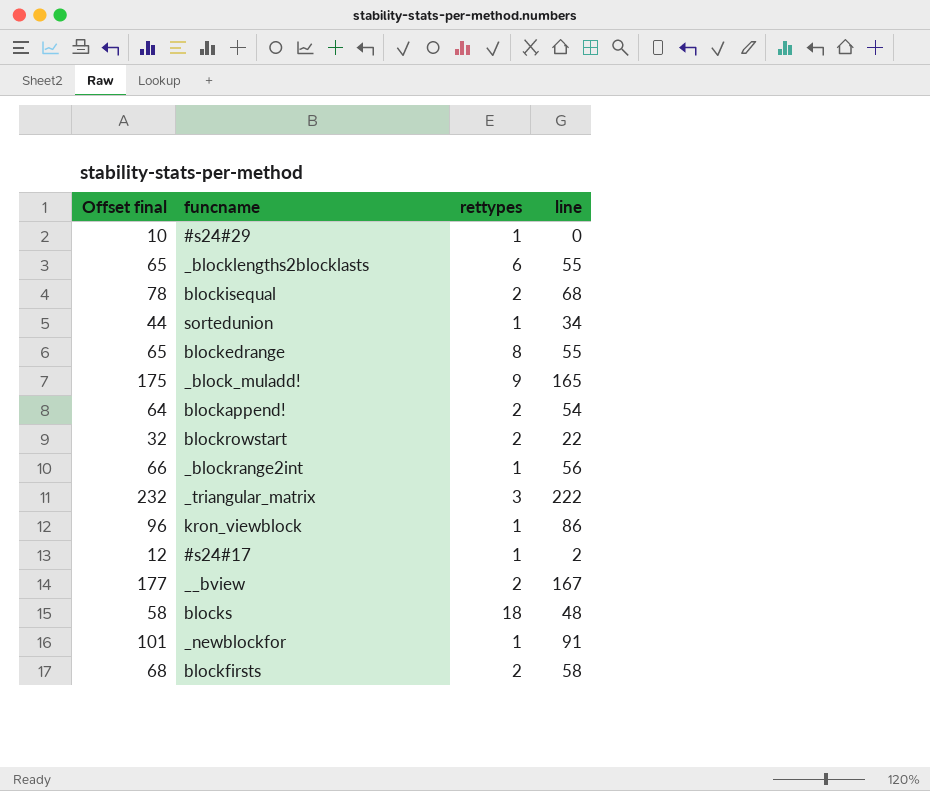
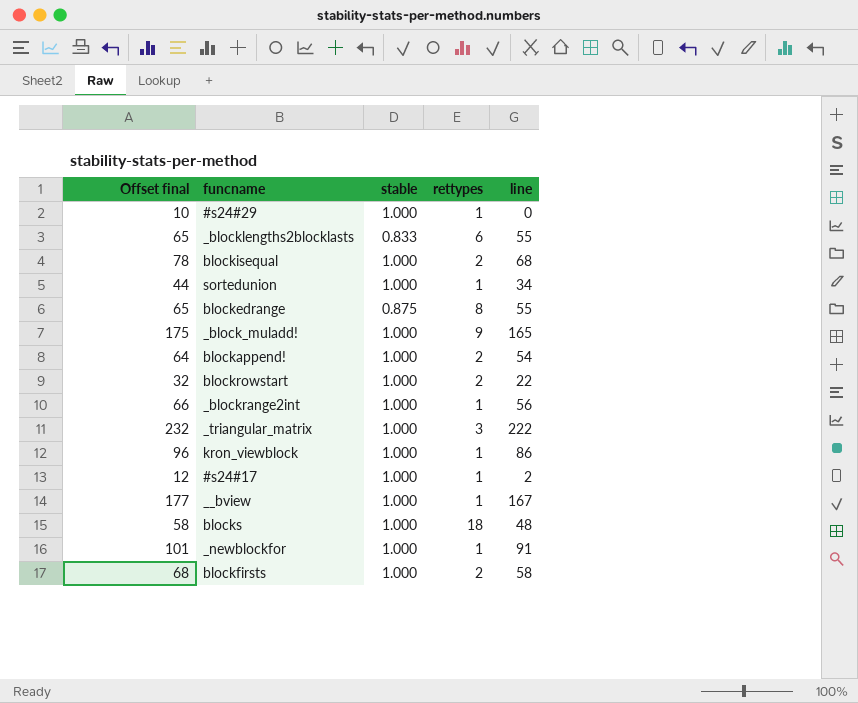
column stable | position: none -> 3
__bview | rettypes: 2 -> 1

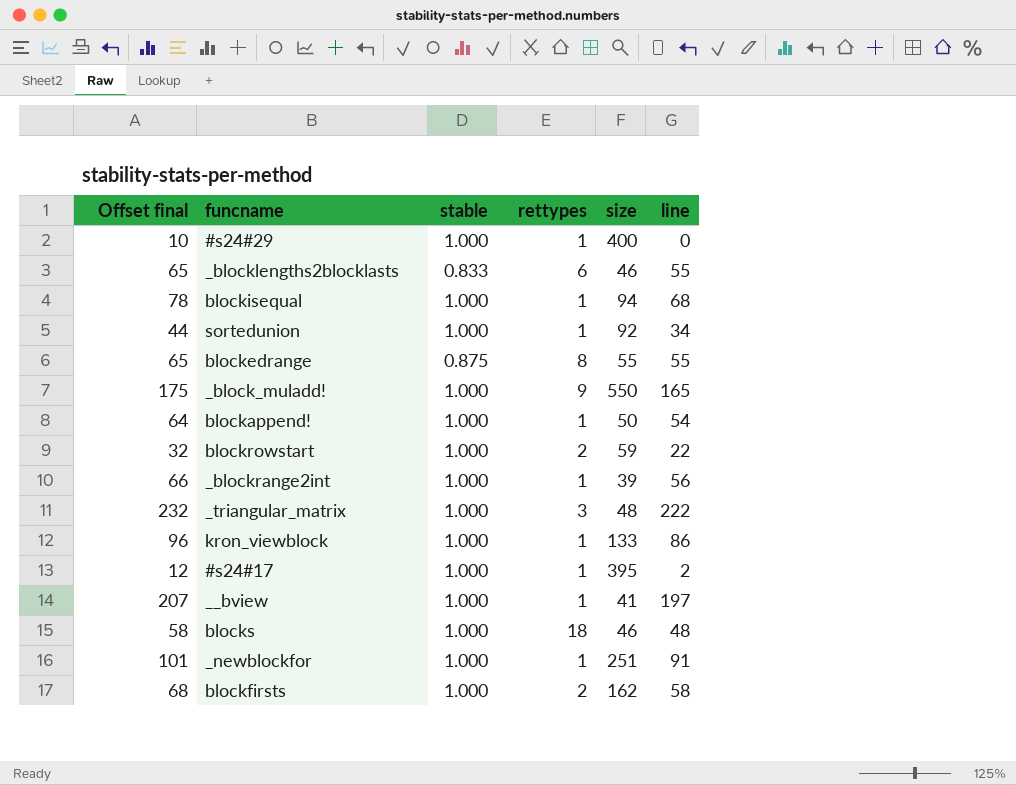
column size | position: none -> 5
blockisequal | rettypes: 2 -> 1
blockappend! | rettypes: 2 -> 1
__bview | Offset final: 177 -> 207
__bview | line: 167 -> 197

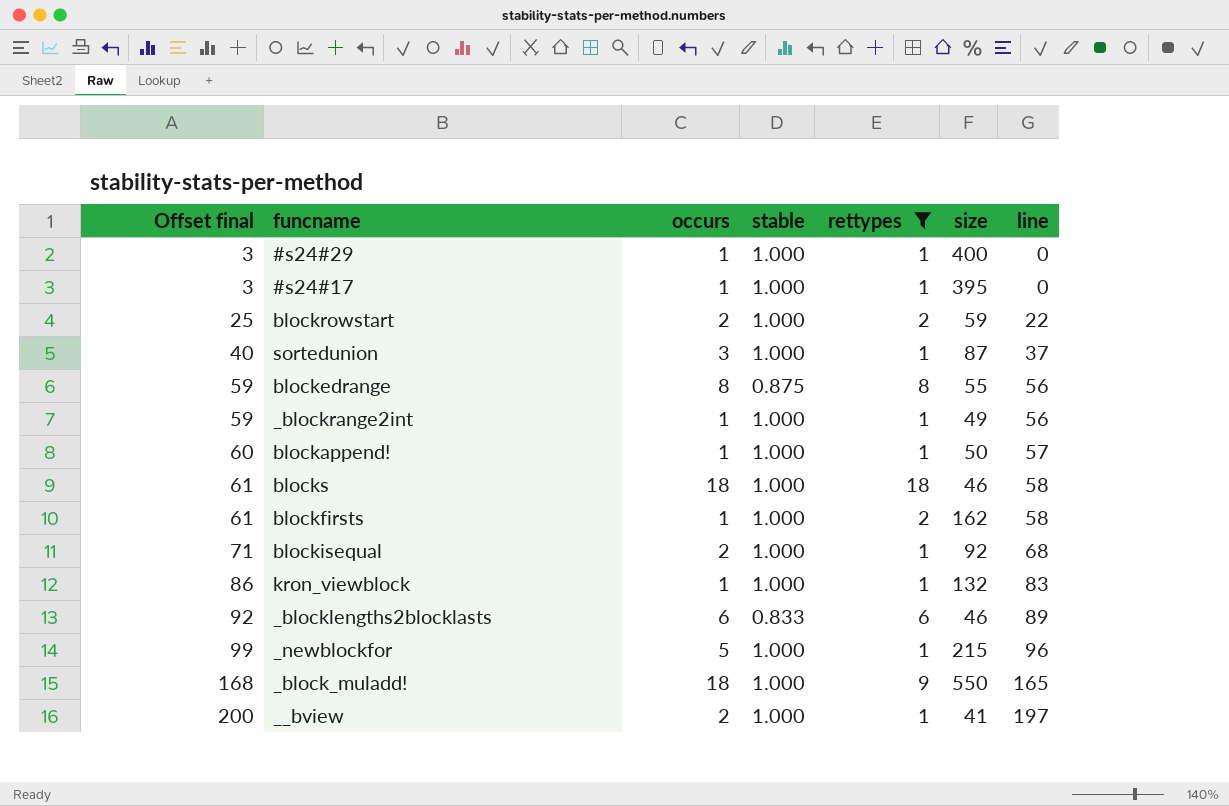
filter: none -> rettypes != 3
row order: none -> Offset final ascending
column Offset final | formula: [line] + 10 -> [line] + 3
column occurs | position: none -> 3
#s24#17 | line: 2 -> 0
sortedunion | size: 92 -> 87
sortedunion | line: 34 -> 37
blockedrange | line: 55 -> 56
_blockrange2int | size: 39 -> 49
blockappend! | line: 54 -> 57
blocks | line: 48 -> 58
blockisequal | size: 94 -> 92
kron_viewblock | size: 133 -> 132
kron_viewblock | line: 86 -> 83
_blocklengths2blocklasts | line: 55 -> 89
_newblockfor | size: 251 -> 215
_newblockfor | line: 91 -> 96

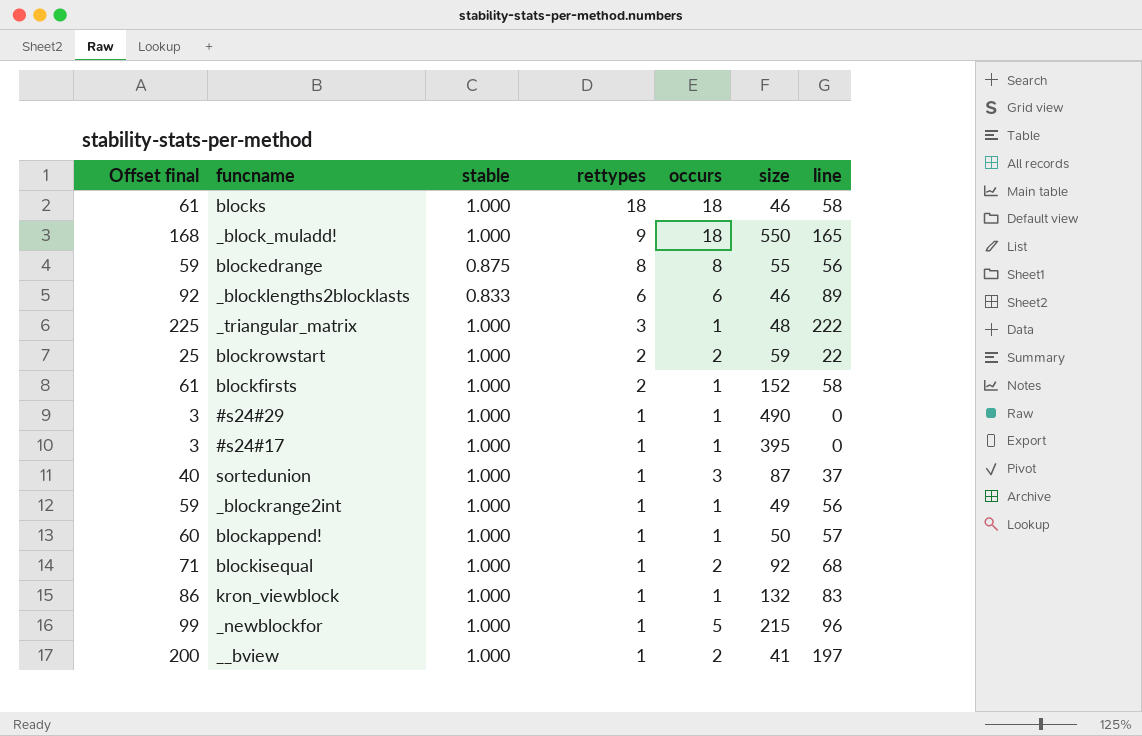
filter: rettypes != 3 -> none
row order: Offset final ascending -> rettypes descending
column occurs | position: 3 -> 5
blockfirsts | size: 162 -> 152
#s24#29 | size: 400 -> 490

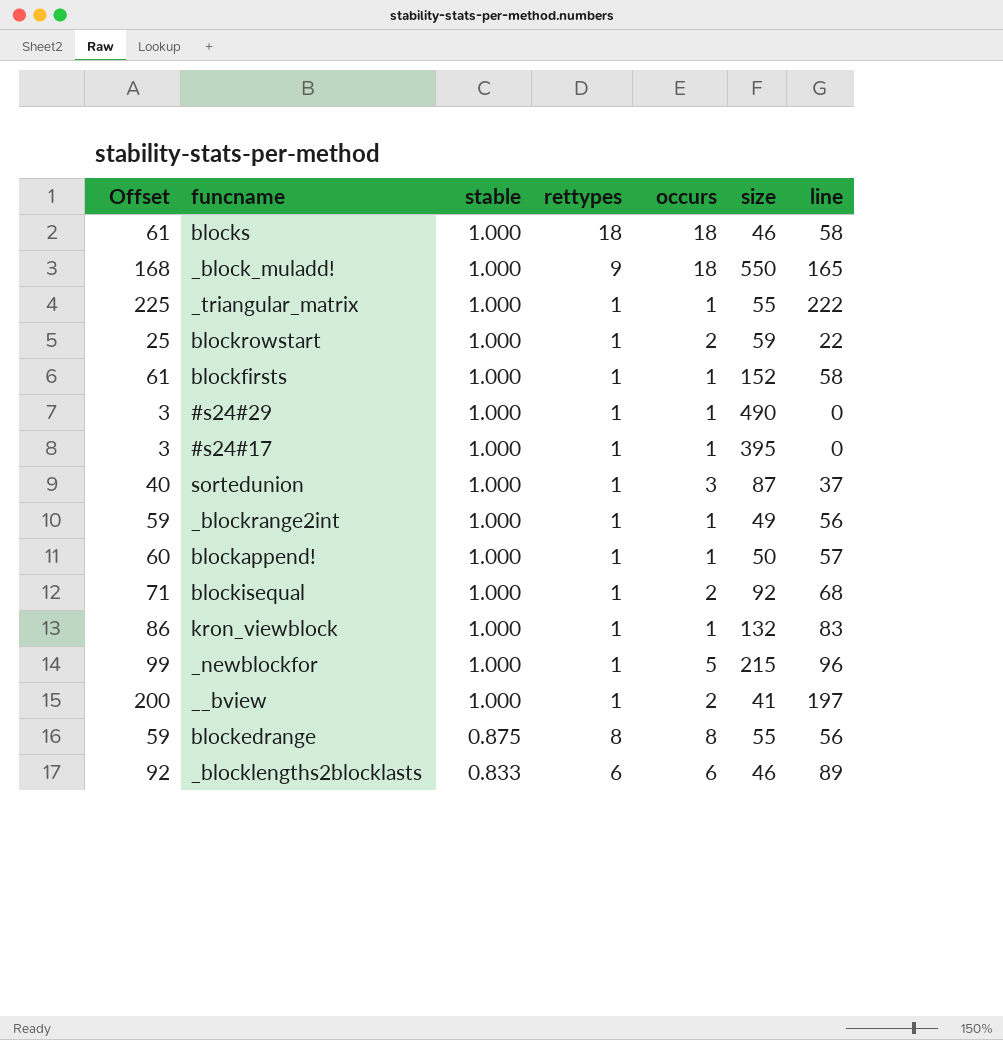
row order: rettypes descending -> stable descending
column name: Offset final -> Offset
_triangular_matrix | rettypes: 3 -> 1
_triangular_matrix | size: 48 -> 55
blockrowstart | rettypes: 2 -> 1
blockfirsts | rettypes: 2 -> 1

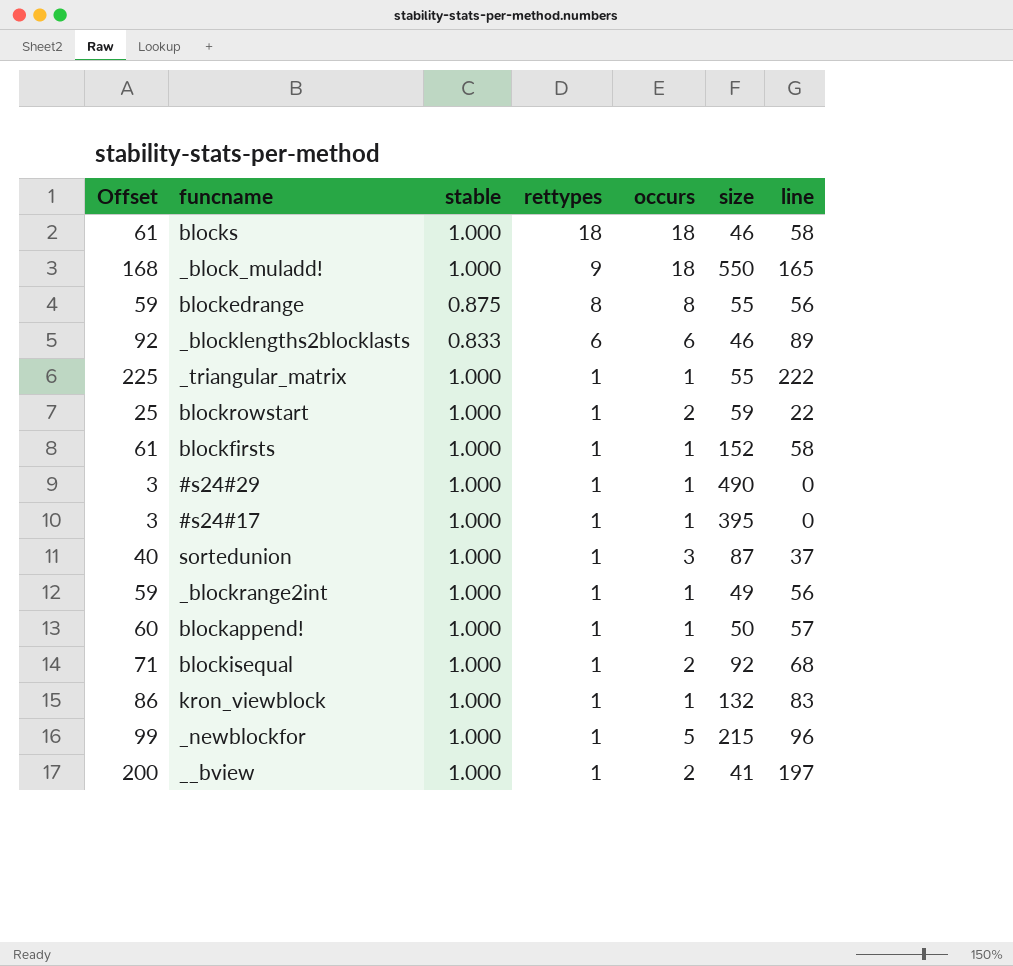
row order: stable descending -> rettypes descending

